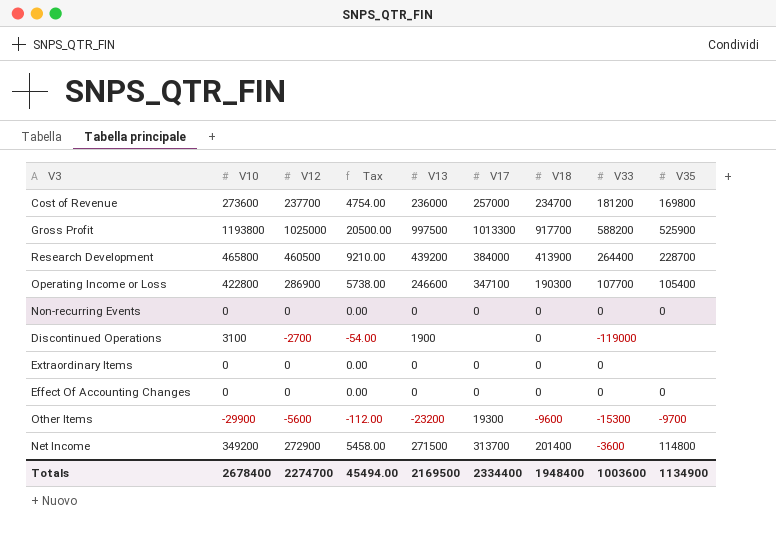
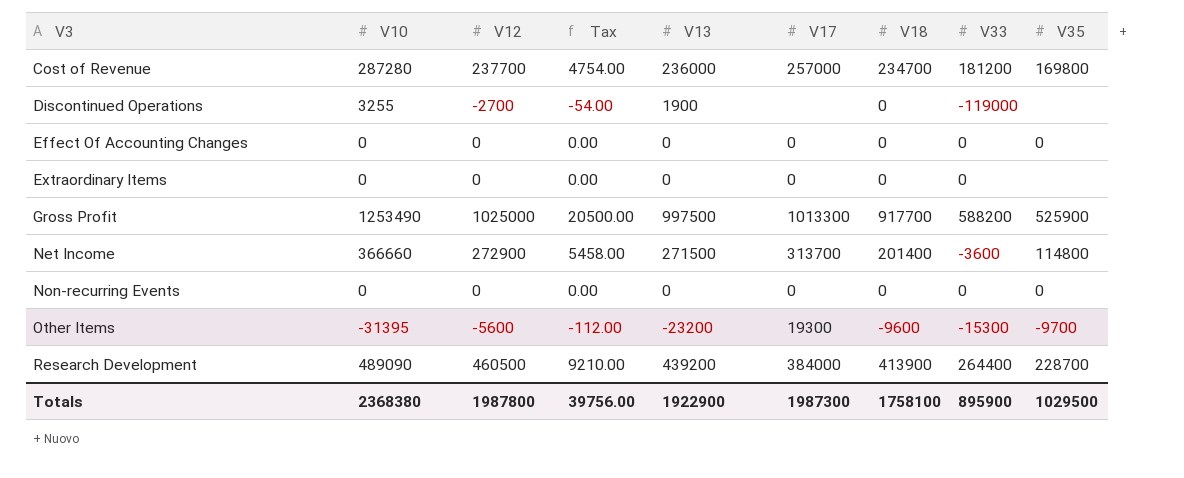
row order: none -> V3 ascending
row Operating Income or Loss: 422800 | 286900 | 5738.00 | 246600 | 347100 | 190300 | 107700 | 105400 -> none
Cost of Revenue | V10: 273600 -> 287280
Discontinued Operations | V10: 3100 -> 3255
Gross Profit | V10: 1193800 -> 1253490
Net Income | V10: 349200 -> 366660
Other Items | V10: -29900 -> -31395
Research Development | V10: 465800 -> 489090
Totals | V10: 2678400 -> 2368380
Totals | V12: 2274700 -> 1987800
Totals | Tax: 45494.00 -> 39756.00
Totals | V13: 2169500 -> 1922900
Totals | V17: 2334400 -> 1987300
Totals | V18: 1948400 -> 1758100
Totals | V33: 1003600 -> 895900
Totals | V35: 1134900 -> 1029500

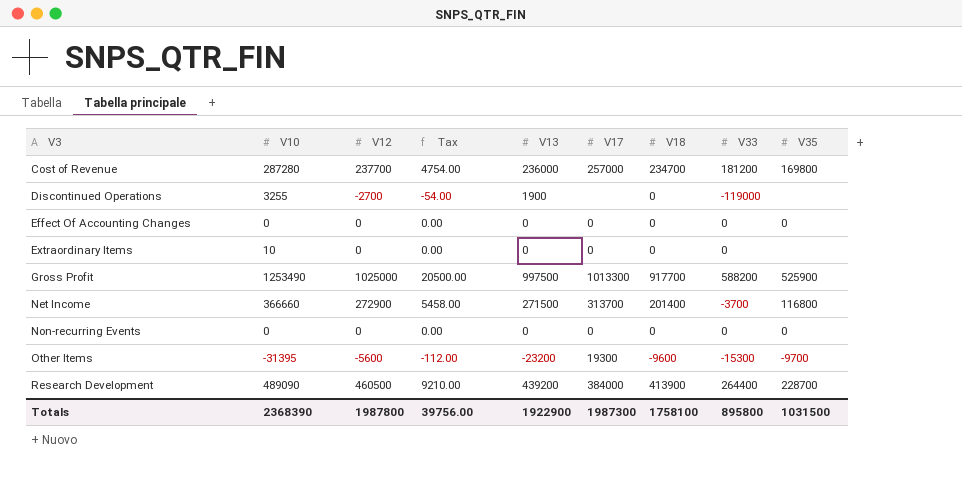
Extraordinary Items | V10: 0 -> 10
Net Income | V33: -3600 -> -3700
Net Income | V35: 114800 -> 116800
Totals | V10: 2368380 -> 2368390
Totals | V33: 895900 -> 895800
Totals | V35: 1029500 -> 1031500

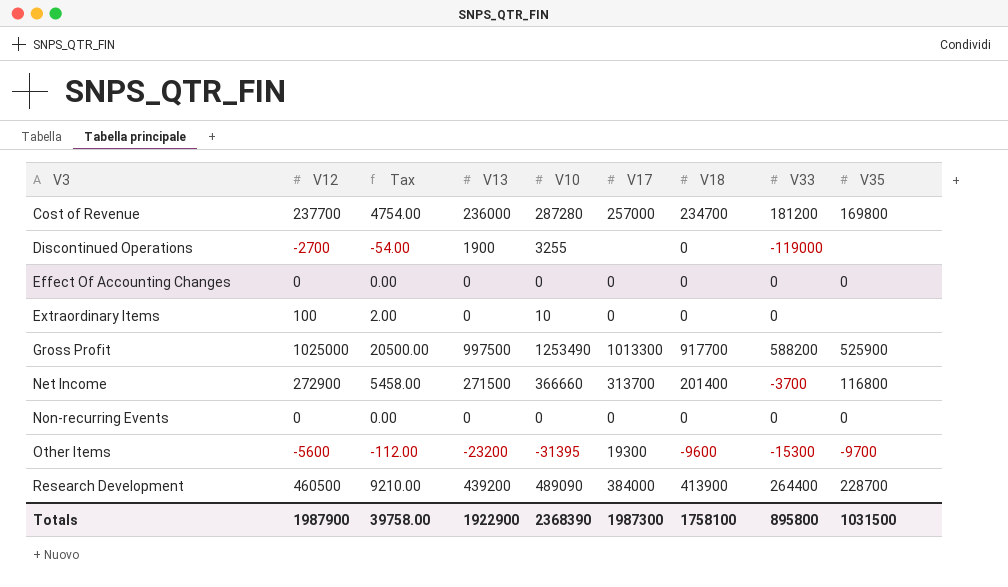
column V10 | position: 2 -> 5
Extraordinary Items | V12: 0 -> 100
Extraordinary Items | Tax: 0.00 -> 2.00
Totals | V12: 1987800 -> 1987900
Totals | Tax: 39756.00 -> 39758.00

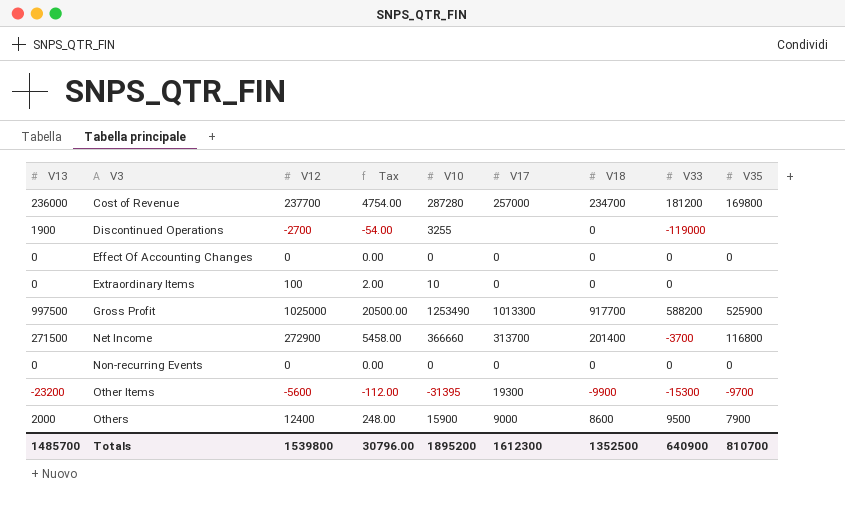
column V13 | position: 4 -> 1
row Research Development: 460500 | 9210.00 | 439200 | 489090 | 384000 | 413900 | 264400 | 228700 -> none
Other Items | V18: -9600 -> -9900
row Others: none -> 2000 | 12400 | 248.00 | 15900 | 9000 | 8600 | 9500 | 7900
Totals | V13: 1922900 -> 1485700
Totals | V12: 1987900 -> 1539800
Totals | Tax: 39758.00 -> 30796.00
Totals | V10: 2368390 -> 1895200
Totals | V17: 1987300 -> 1612300
Totals | V18: 1758100 -> 1352500
Totals | V33: 895800 -> 640900
Totals | V35: 1031500 -> 810700

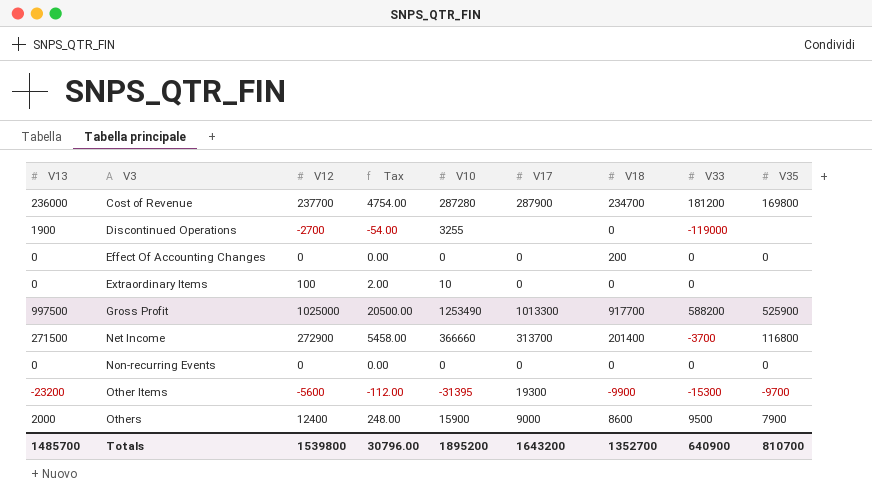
Cost of Revenue | V17: 257000 -> 287900
Effect Of Accounting Changes | V18: 0 -> 200
Totals | V17: 1612300 -> 1643200
Totals | V18: 1352500 -> 1352700

